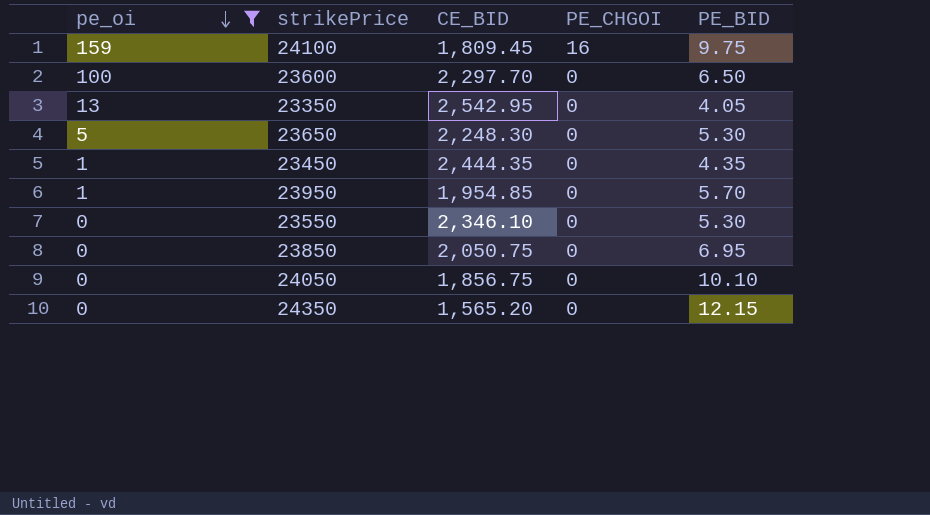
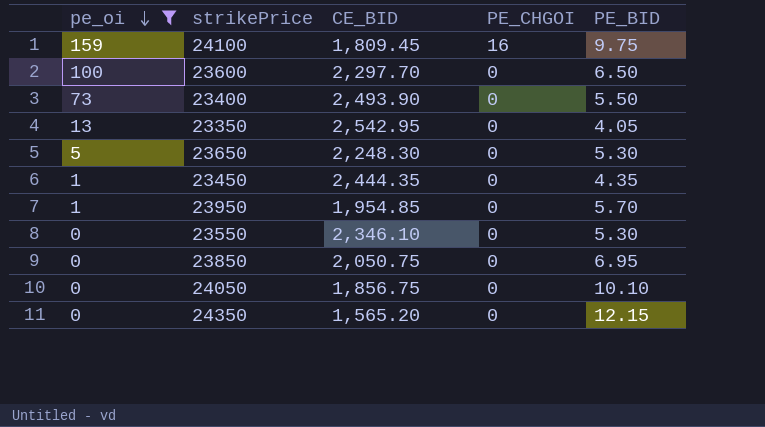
row 23400: none -> 73 | 2,493.90 | 0 | 5.50

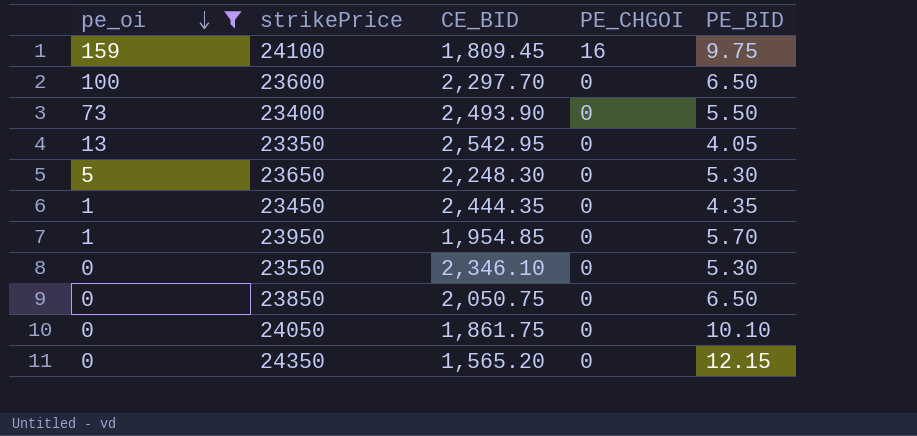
23850 | PE_BID: 6.95 -> 6.50
24050 | CE_BID: 1,856.75 -> 1,861.75

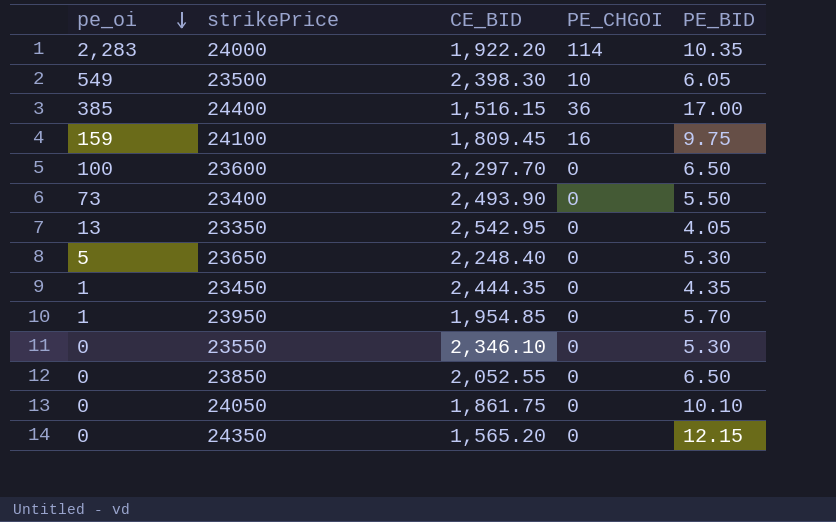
filter: pe_oi <= 159 -> none
23650 | CE_BID: 2,248.30 -> 2,248.40
23850 | CE_BID: 2,050.75 -> 2,052.55

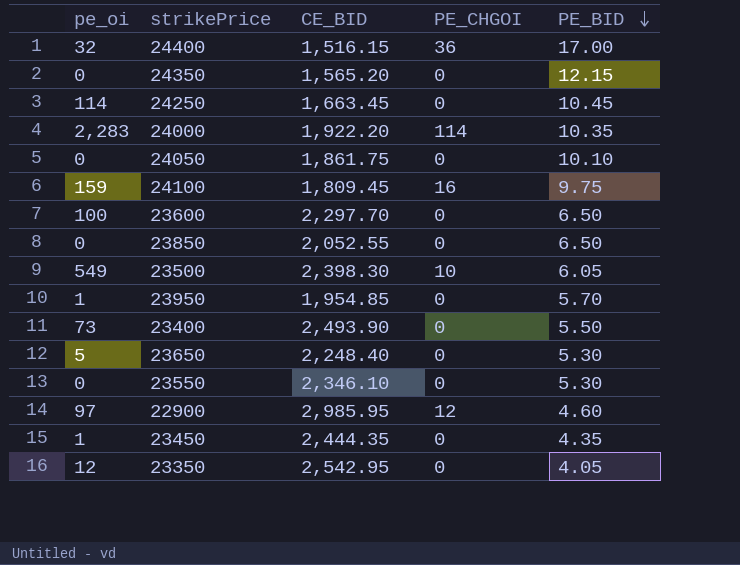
row order: pe_oi descending -> PE_BID descending
24400 | pe_oi: 385 -> 32
row 24250: none -> 114 | 1,663.45 | 0 | 10.45
row 22900: none -> 97 | 2,985.95 | 12 | 4.60
23350 | pe_oi: 13 -> 12

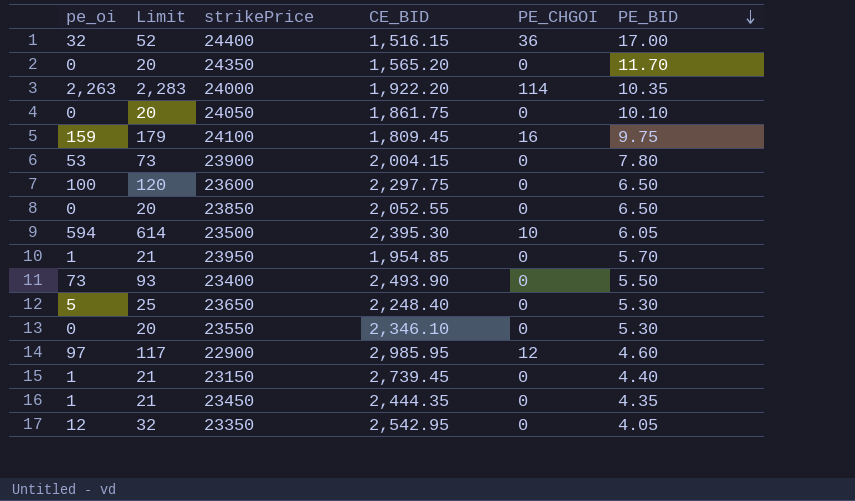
column Limit | formula: none -> [pe_oi] + 20
row 24250: 114 | 1,663.45 | 0 | 10.45 -> none
24350 | PE_BID: 12.15 -> 11.70
24000 | pe_oi: 2,283 -> 2,263
row 23900: none -> 53 | 73 | 2,004.15 | 0 | 7.80
23600 | CE_BID: 2,297.70 -> 2,297.75
23500 | pe_oi: 549 -> 594
23500 | CE_BID: 2,398.30 -> 2,395.30
row 23150: none -> 1 | 21 | 2,739.45 | 0 | 4.40

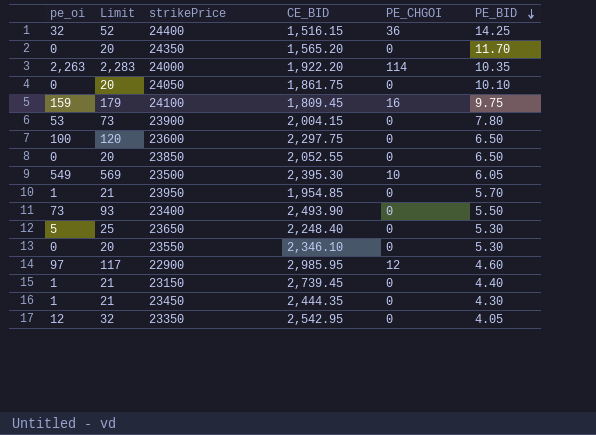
24400 | PE_BID: 17.00 -> 14.25
23500 | pe_oi: 594 -> 549
23500 | Limit: 614 -> 569
23450 | PE_BID: 4.35 -> 4.30

